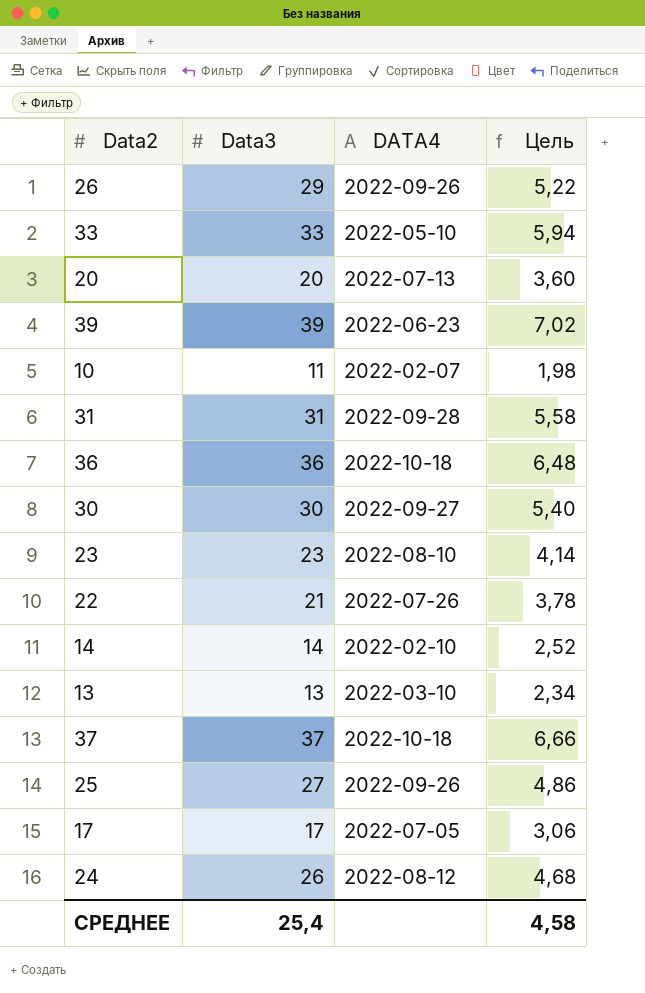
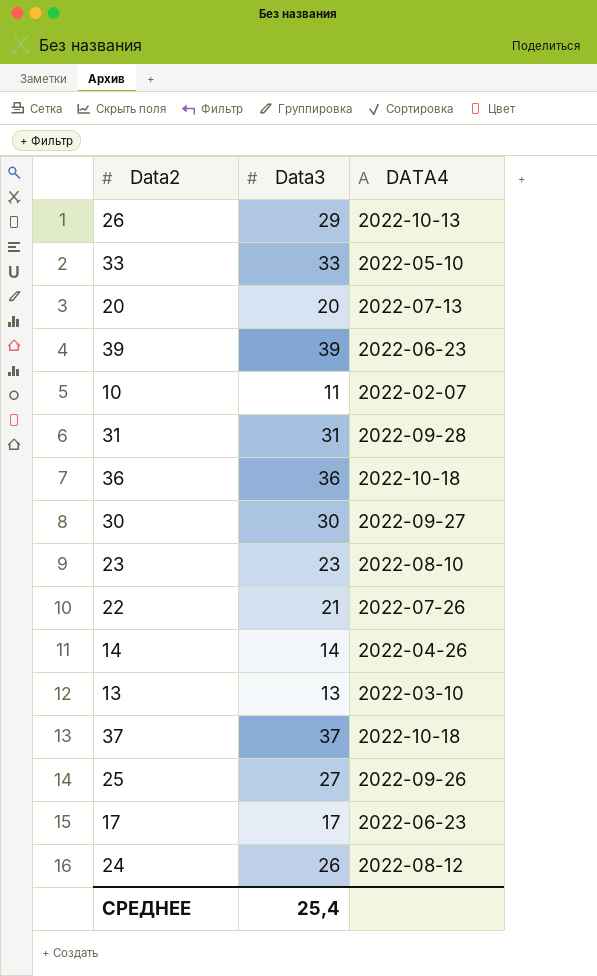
column Цель | formula: [Data3] * 0,18 -> none
26 | DATA4: 2022-09-26 -> 2022-10-13
14 | DATA4: 2022-02-10 -> 2022-04-26
17 | DATA4: 2022-07-05 -> 2022-06-23

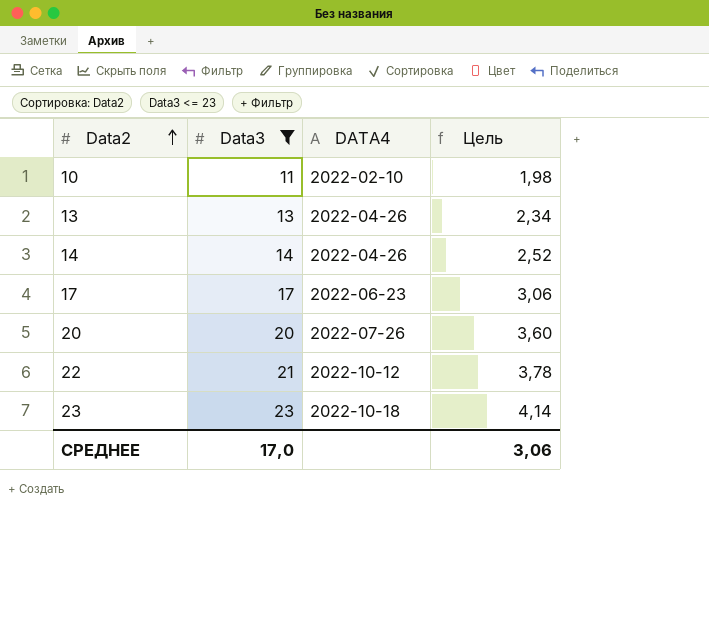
filter: none -> Data3 <= 23
row order: none -> Data2 ascending
column Цель | formula: none -> [Data3] * 0,18
10 | DATA4: 2022-02-07 -> 2022-02-10
13 | DATA4: 2022-03-10 -> 2022-04-26
20 | DATA4: 2022-07-13 -> 2022-07-26
22 | DATA4: 2022-07-26 -> 2022-10-12
23 | DATA4: 2022-08-10 -> 2022-10-18
СРЕДНЕЕ | Data3: 25,4 -> 17,0

